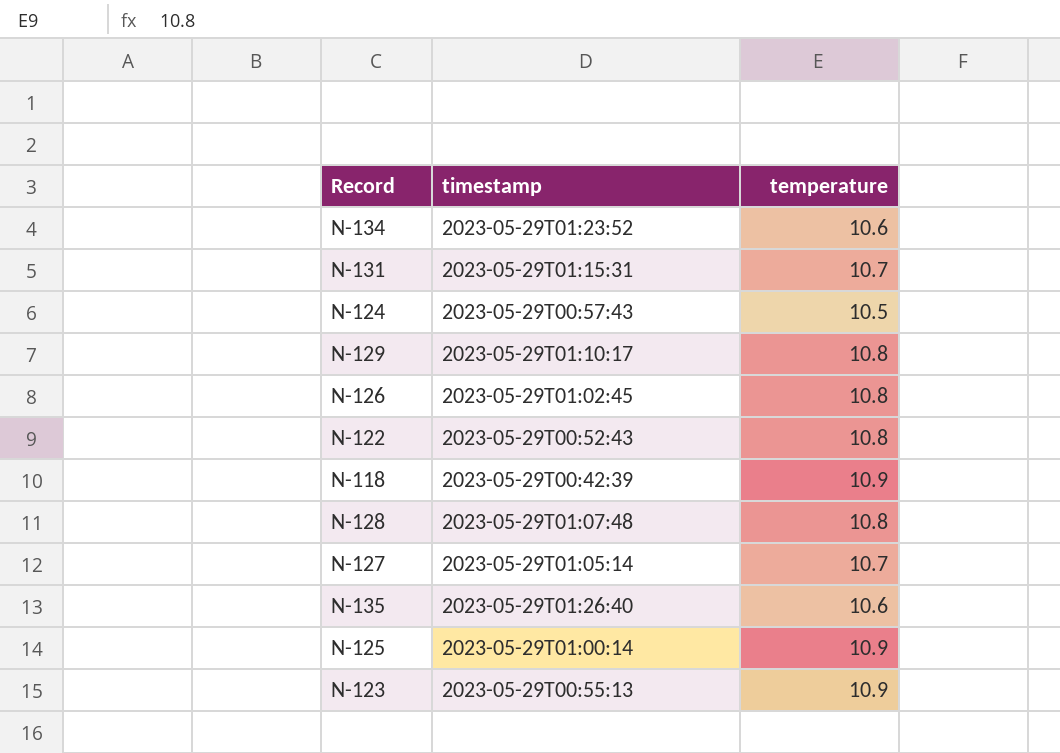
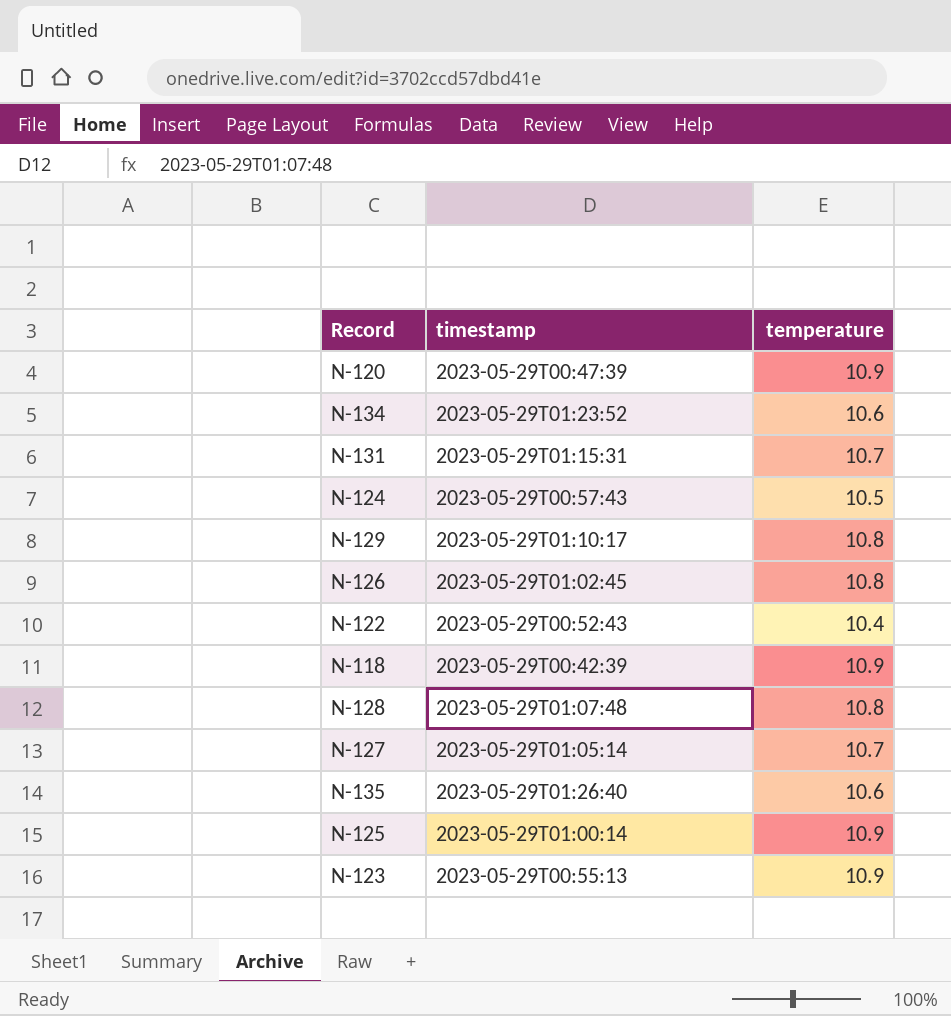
row N-120: none -> 2023-05-29T00:47:39 | 10.9
N-122 | temperature: 10.8 -> 10.4

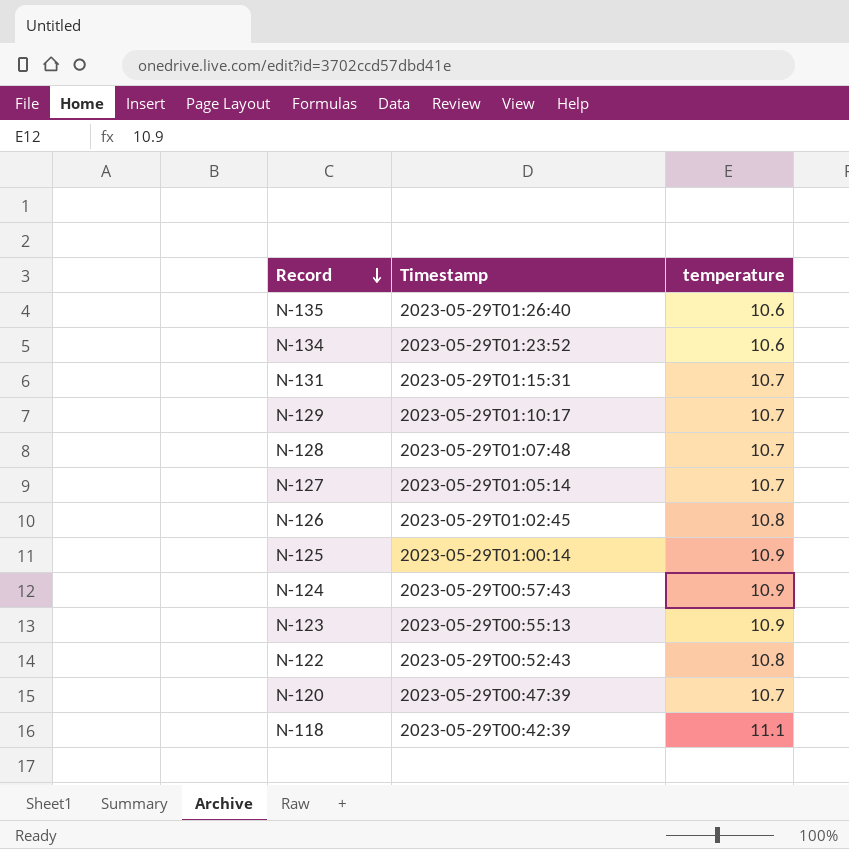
row order: none -> Record descending
column name: timestamp -> Timestamp
N-129 | temperature: 10.8 -> 10.7
N-128 | temperature: 10.8 -> 10.7
N-124 | temperature: 10.5 -> 10.9
N-122 | temperature: 10.4 -> 10.8
N-120 | temperature: 10.9 -> 10.7
N-118 | temperature: 10.9 -> 11.1

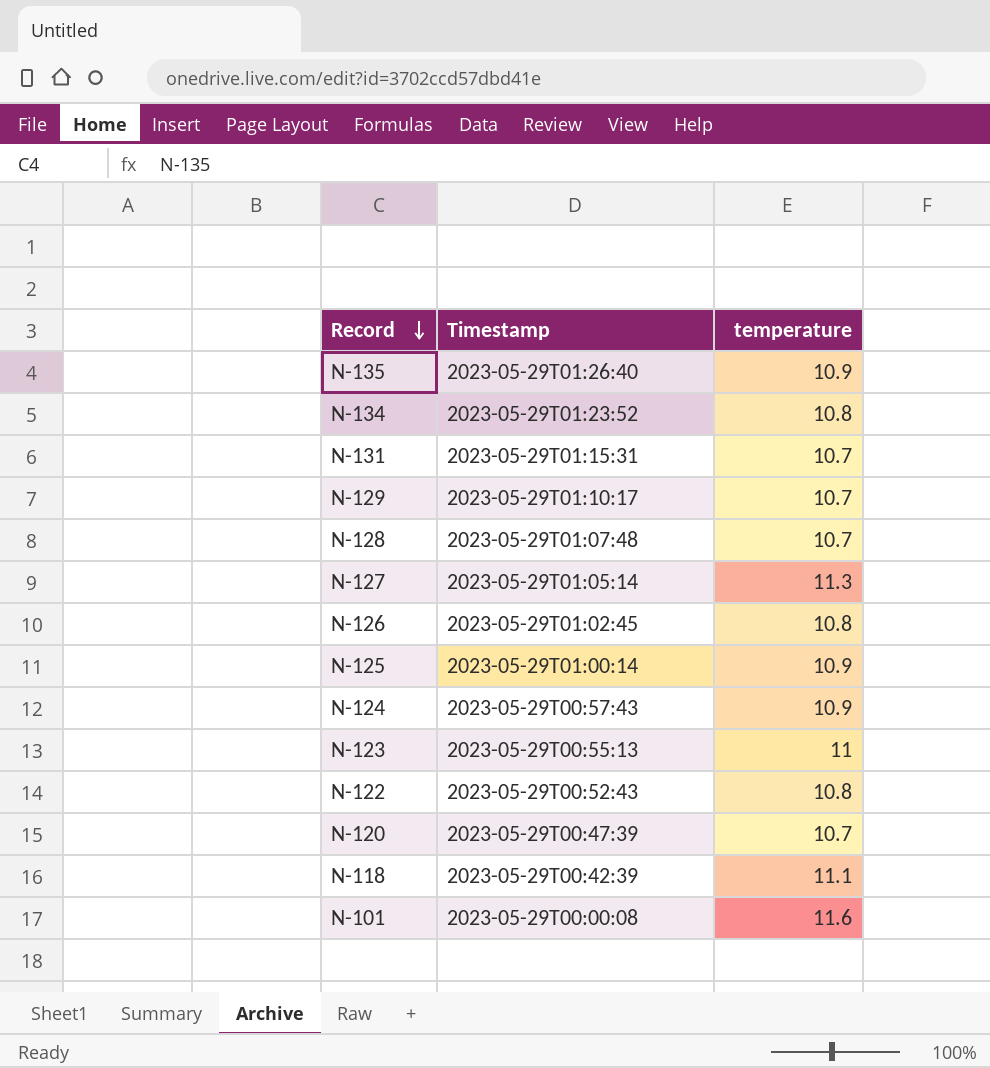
N-135 | temperature: 10.6 -> 10.9
N-134 | temperature: 10.6 -> 10.8
N-127 | temperature: 10.7 -> 11.3
N-123 | temperature: 10.9 -> 11
row N-101: none -> 2023-05-29T00:00:08 | 11.6

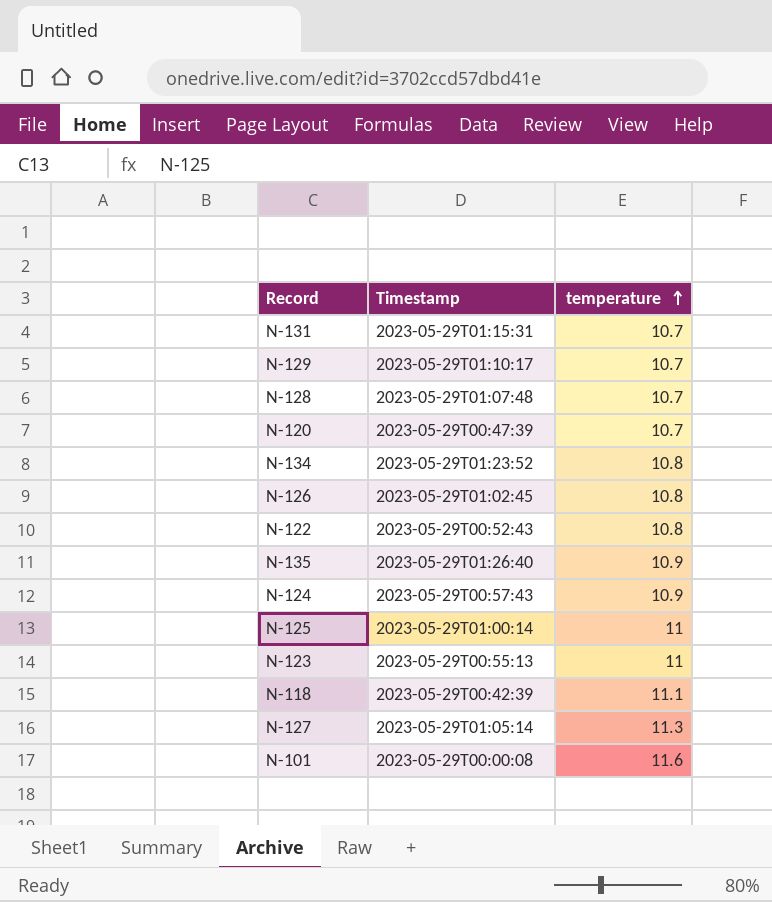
row order: Record descending -> temperature ascending
N-125 | temperature: 10.9 -> 11

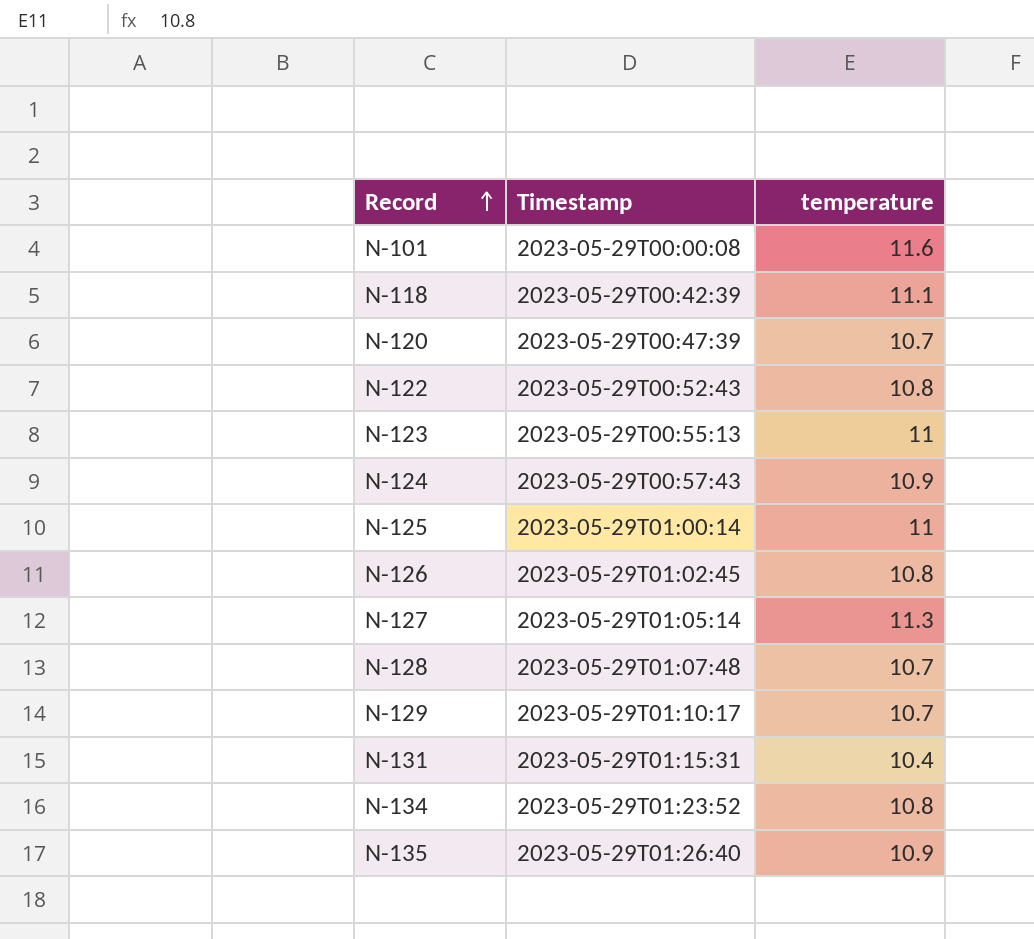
row order: temperature ascending -> Record ascending
N-131 | temperature: 10.7 -> 10.4

